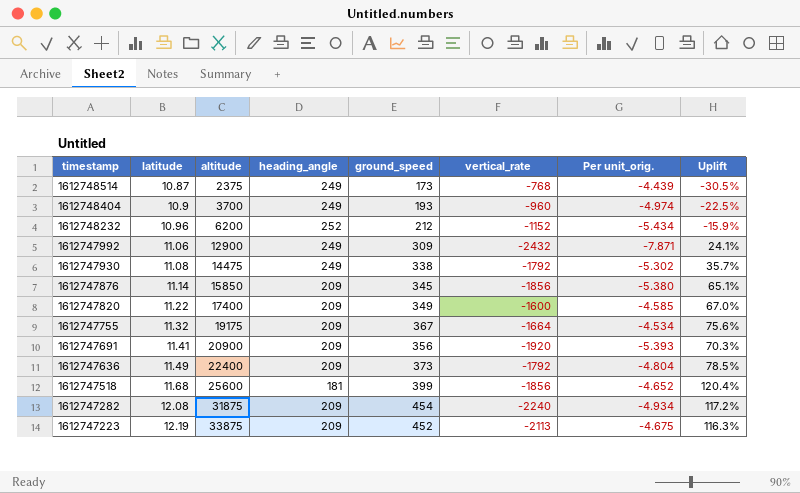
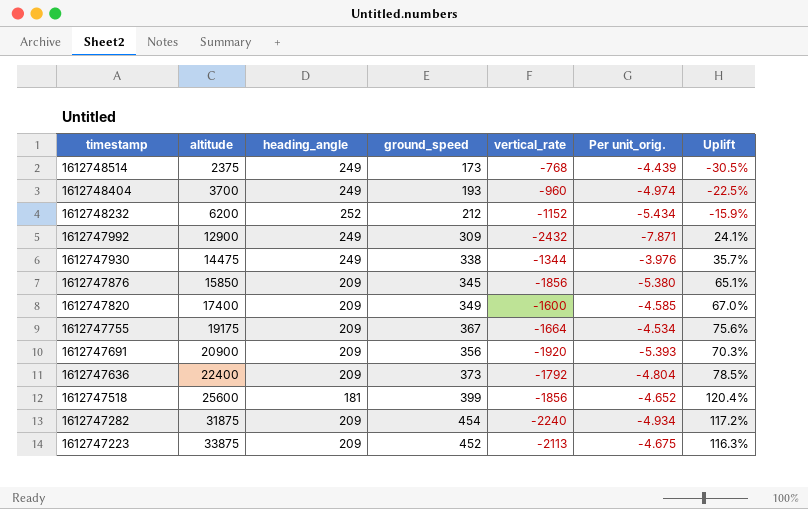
column latitude | position: 2 -> none
1612747930 | vertical_rate: -1792 -> -1344
1612747930 | Per unit_orig.: -5.302 -> -3.976

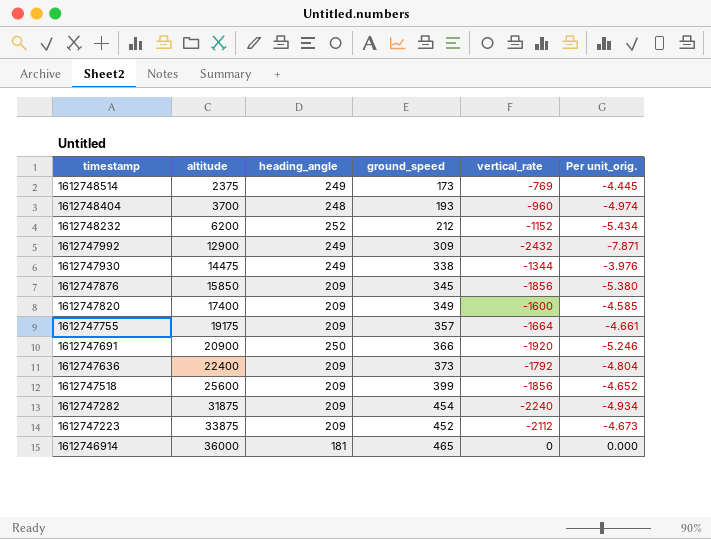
column Uplift | formula: ([ground_speed] - [heading_angle]) / [heading_angle] -> none
1612748514 | vertical_rate: -768 -> -769
1612748514 | Per unit_orig.: -4.439 -> -4.445
1612748404 | heading_angle: 249 -> 248
1612747755 | ground_speed: 367 -> 357
1612747755 | Per unit_orig.: -4.534 -> -4.661
1612747691 | heading_angle: 209 -> 250
1612747691 | ground_speed: 356 -> 366
1612747691 | Per unit_orig.: -5.393 -> -5.246
1612747518 | heading_angle: 181 -> 209
1612747223 | vertical_rate: -2113 -> -2112
1612747223 | Per unit_orig.: -4.675 -> -4.673
row 1612746914: none -> 36000 | 181 | 465 | 0 | 0.000

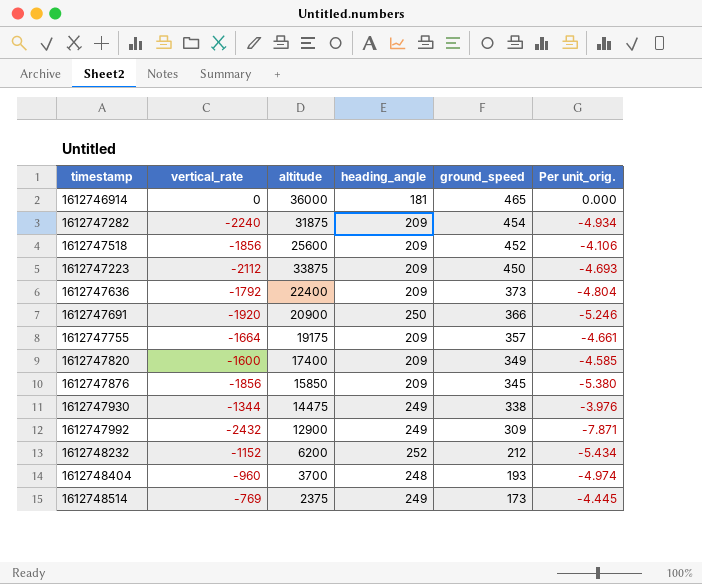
row order: timestamp descending -> ground_speed descending
column vertical_rate | position: 5 -> 2
1612747518 | ground_speed: 399 -> 452
1612747518 | Per unit_orig.: -4.652 -> -4.106
1612747223 | ground_speed: 452 -> 450
1612747223 | Per unit_orig.: -4.673 -> -4.693

